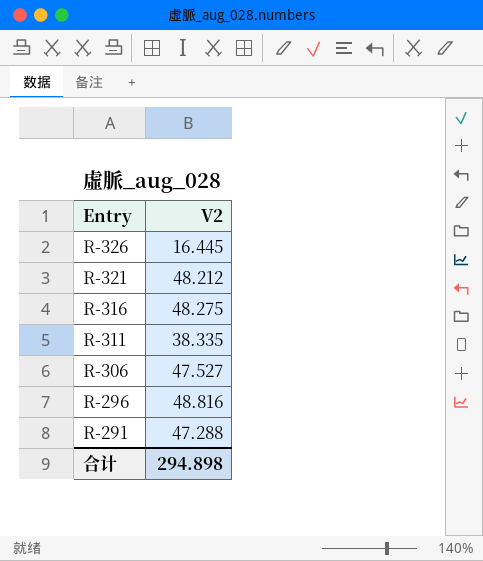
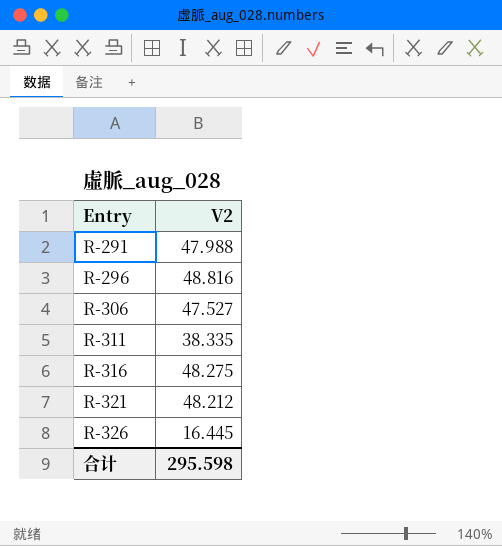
row order: Entry descending -> Entry ascending
R-291 | V2: 47.288 -> 47.988
合计 | V2: 294.898 -> 295.598

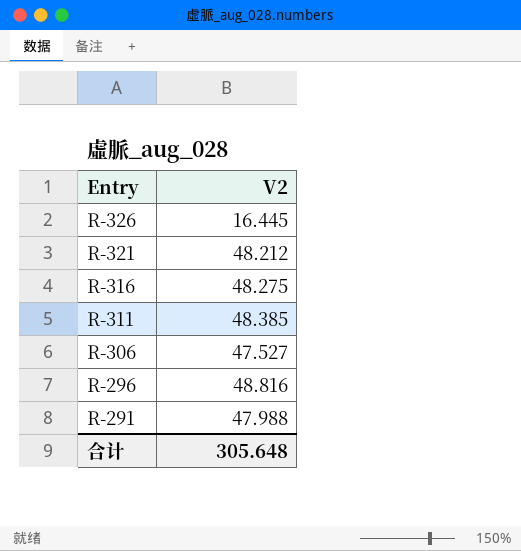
row order: Entry ascending -> Entry descending
R-311 | V2: 38.335 -> 48.385
合计 | V2: 295.598 -> 305.648

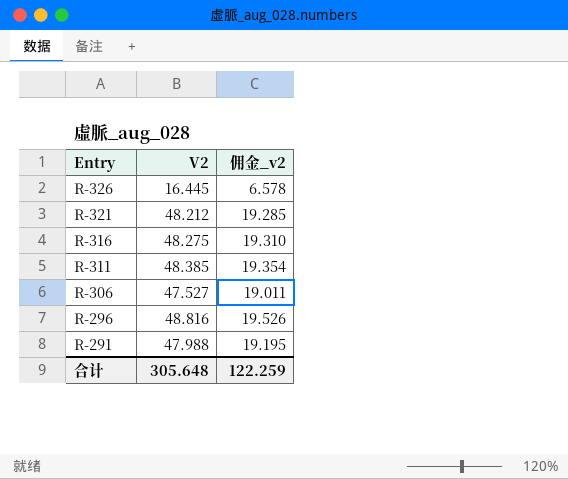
column 佣金_v2 | formula: none -> [V2] * 0.4

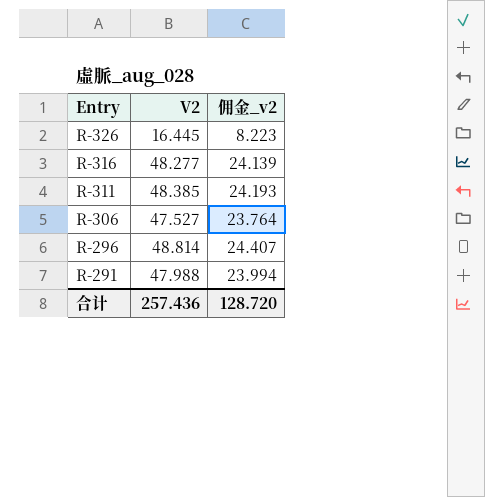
column 佣金_v2 | formula: [V2] * 0.4 -> [V2] * 0.5
row R-321: 48.212 | 19.285 -> none
R-316 | V2: 48.275 -> 48.277
R-296 | V2: 48.816 -> 48.814
合计 | V2: 305.648 -> 257.436
合计 | 佣金_v2: 122.259 -> 128.720

